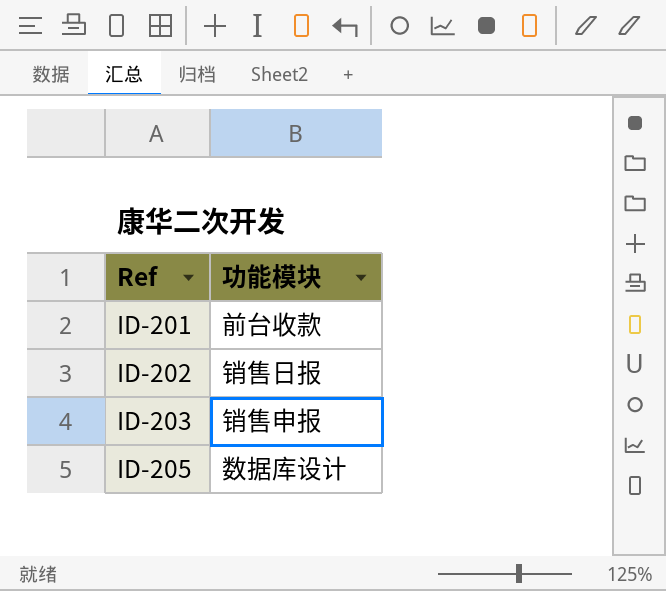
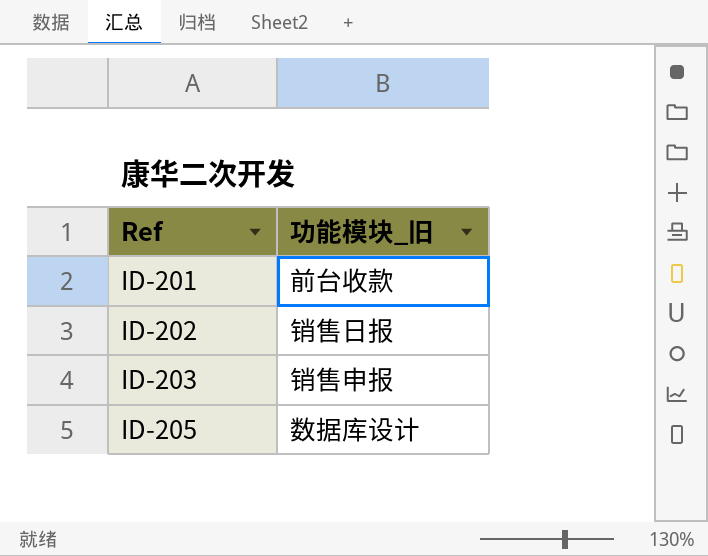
column name: 功能模块 -> 功能模块_旧

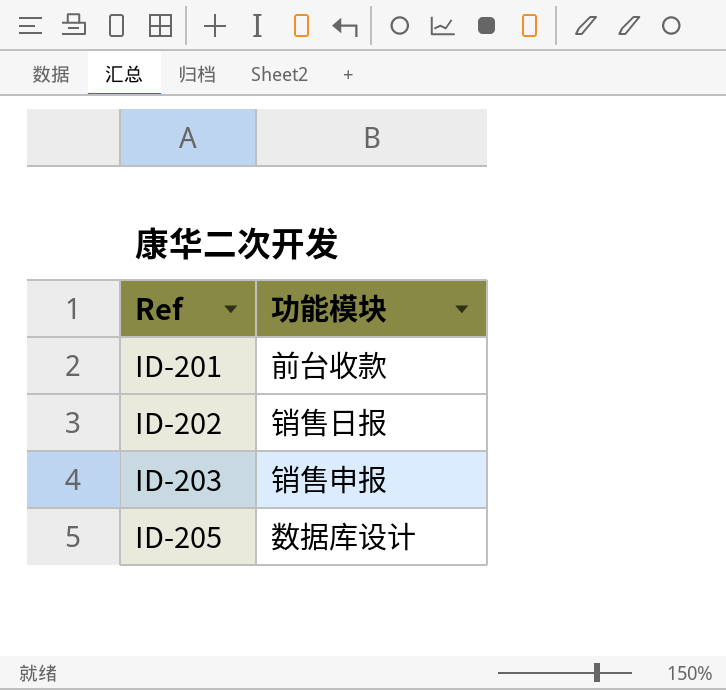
column name: 功能模块_旧 -> 功能模块

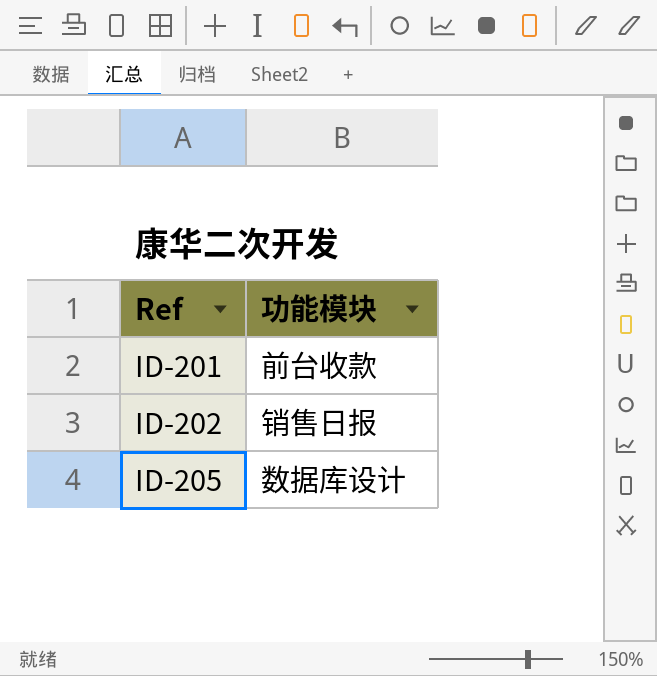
row ID-203: 销售申报 -> none

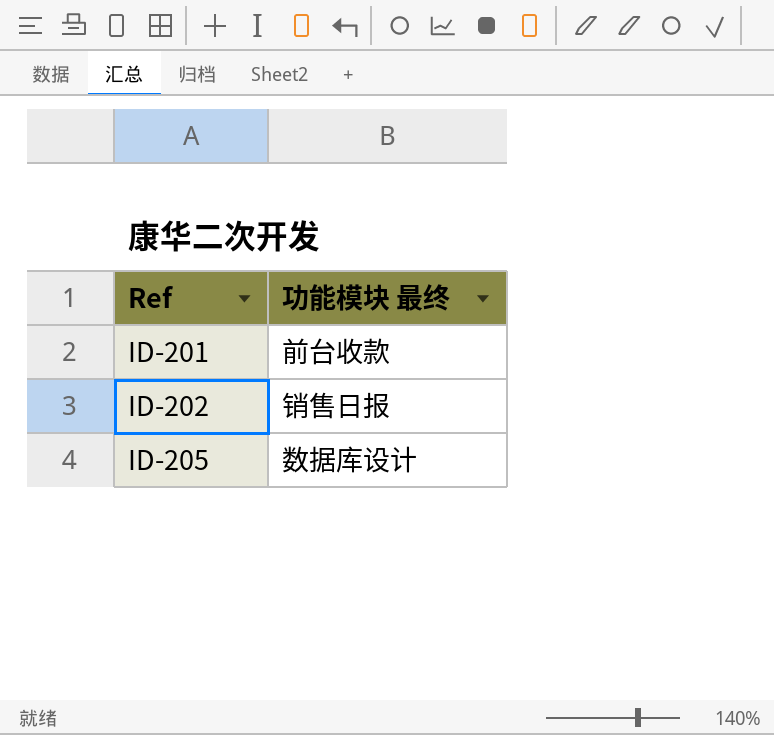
column name: 功能模块 -> 功能模块 最终

